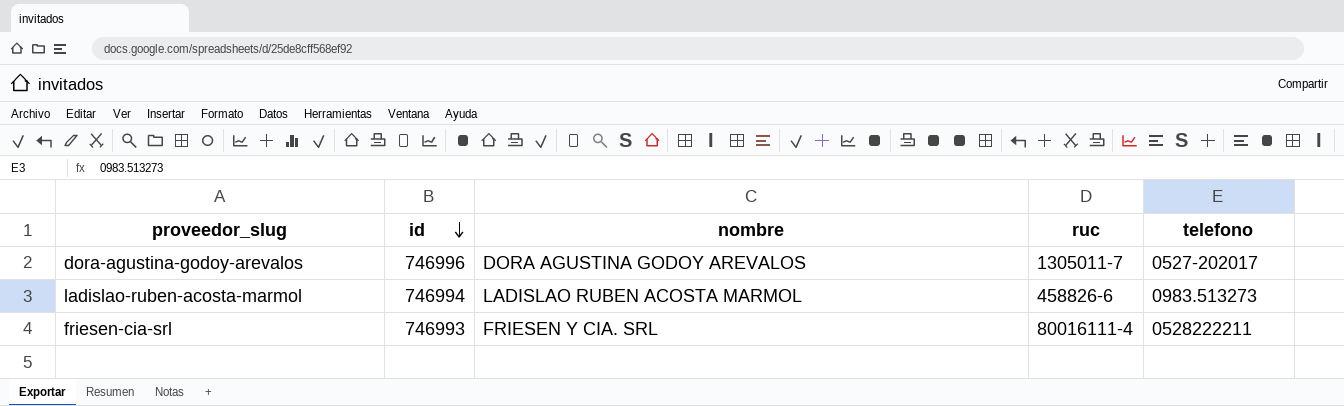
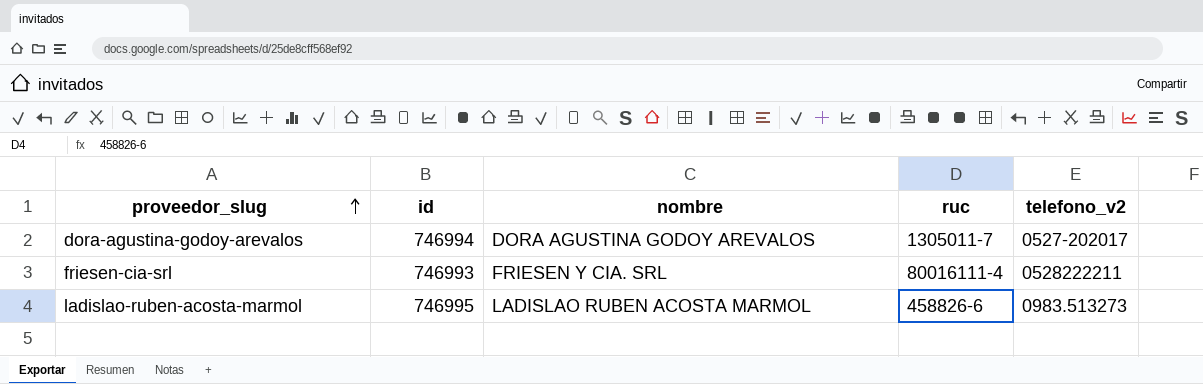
row order: id descending -> proveedor_slug ascending
column name: telefono -> telefono_v2
dora-agustina-godoy-arevalos | id: 746996 -> 746994
ladislao-ruben-acosta-marmol | id: 746994 -> 746995

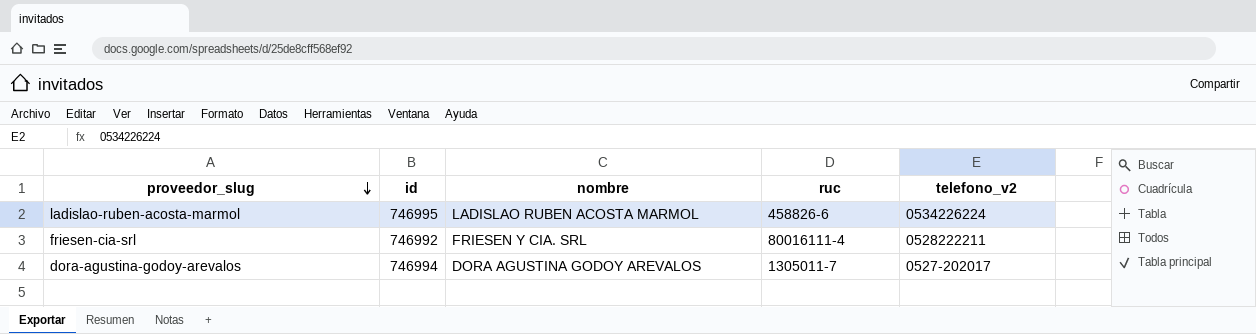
row order: proveedor_slug ascending -> proveedor_slug descending
ladislao-ruben-acosta-marmol | telefono_v2: 0983.513273 -> 0534226224
friesen-cia-srl | id: 746993 -> 746992

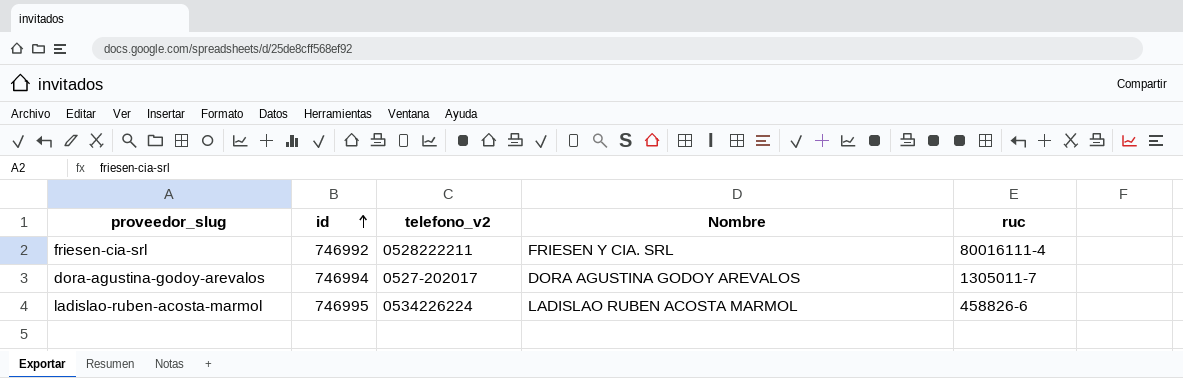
row order: proveedor_slug descending -> id ascending
column telefono_v2 | position: 5 -> 3
column name: nombre -> Nombre

